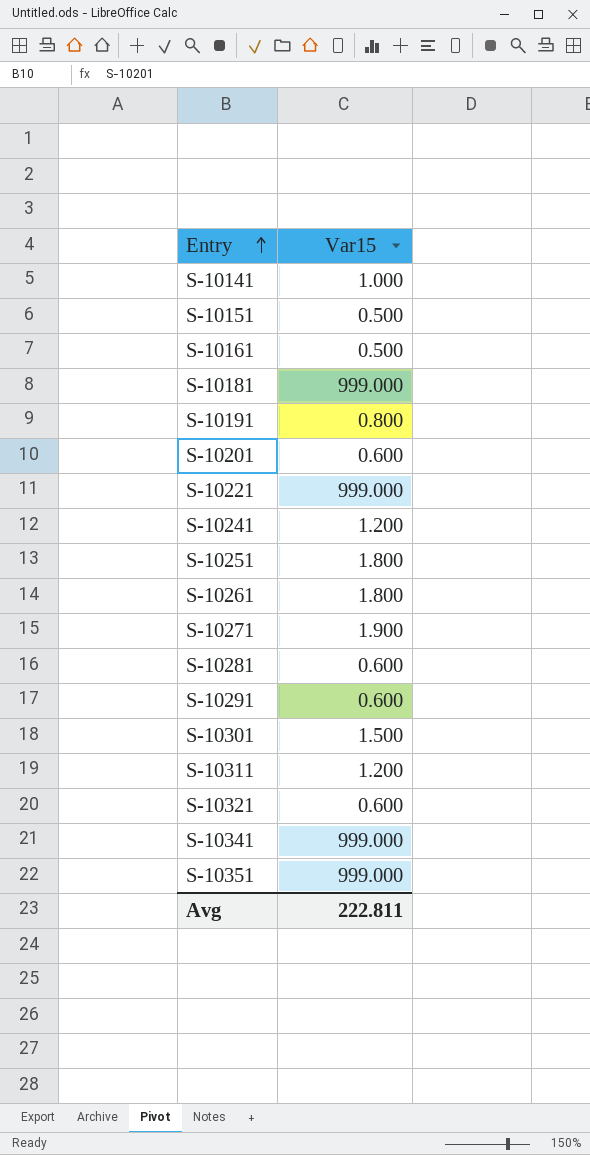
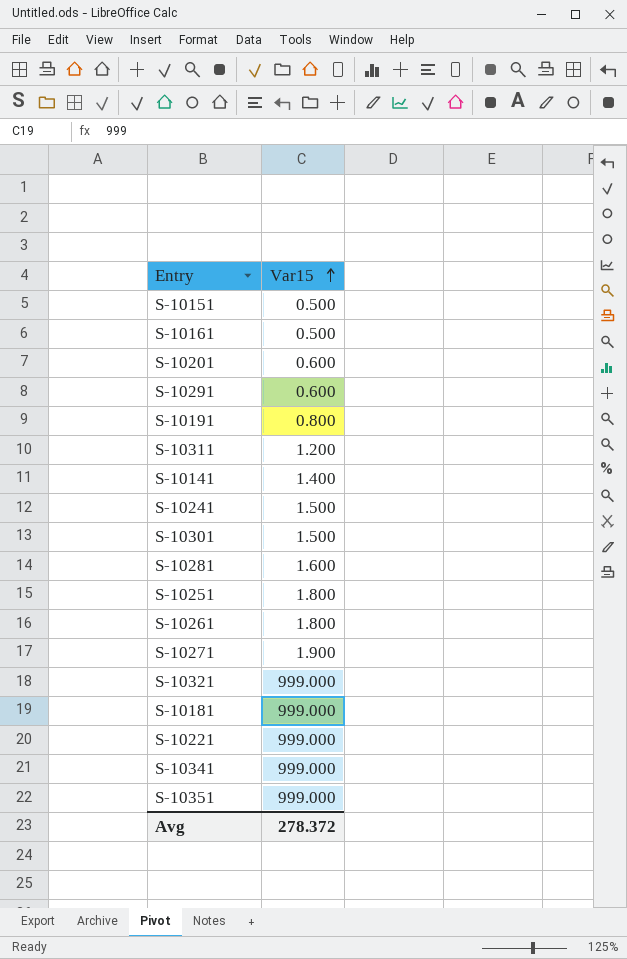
row order: Entry ascending -> Var15 ascending
S-10141 | Var15: 1.000 -> 1.400
S-10241 | Var15: 1.200 -> 1.500
S-10281 | Var15: 0.600 -> 1.600
S-10321 | Var15: 0.600 -> 999.000
Avg | Var15: 222.811 -> 278.372

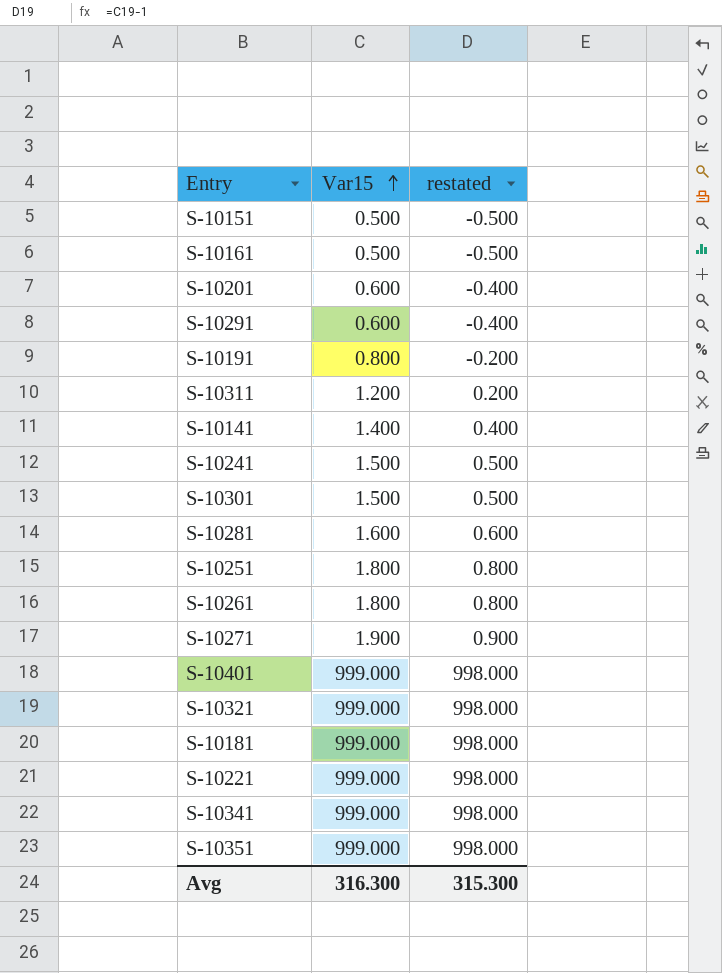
column restated | formula: none -> [Var15] - 1
row S-10401: none -> 999.000 | 998.000
Avg | Var15: 278.372 -> 316.300

